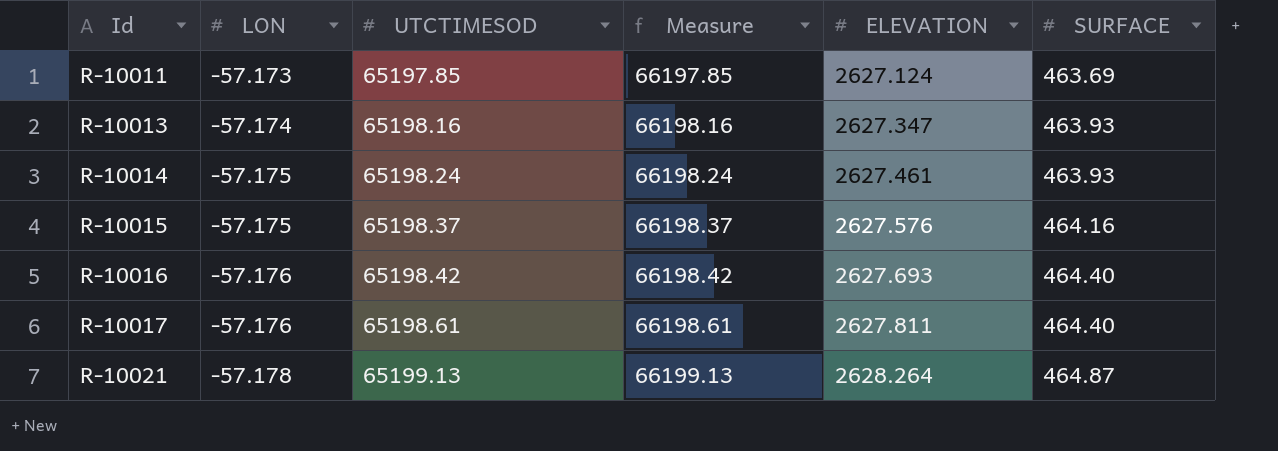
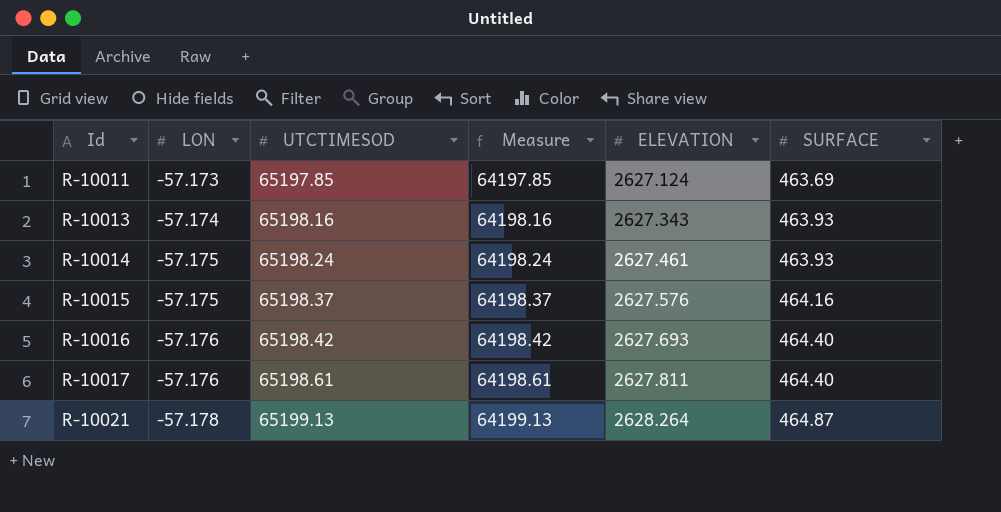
column Measure | formula: [UTCTIMESOD] + 1000 -> [UTCTIMESOD] - 1000
R-10013 | ELEVATION: 2627.347 -> 2627.343

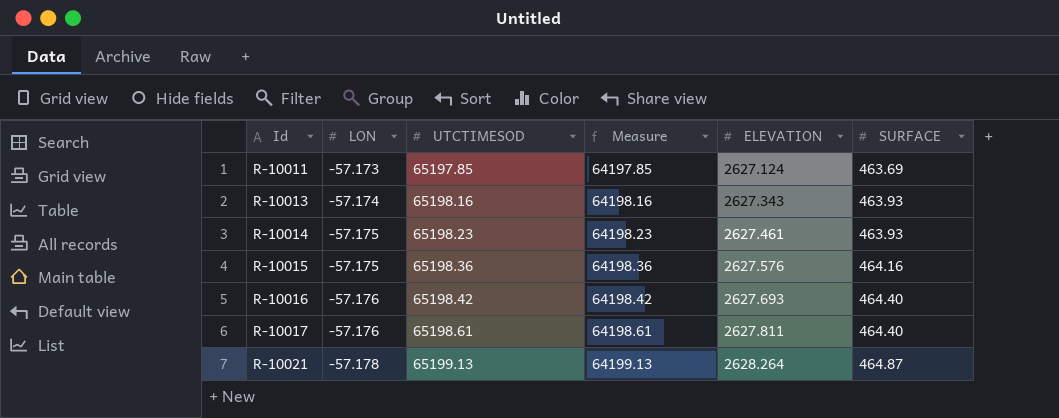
R-10014 | UTCTIMESOD: 65198.24 -> 65198.23
R-10014 | Measure: 64198.24 -> 64198.23
R-10015 | UTCTIMESOD: 65198.37 -> 65198.36
R-10015 | Measure: 64198.37 -> 64198.36

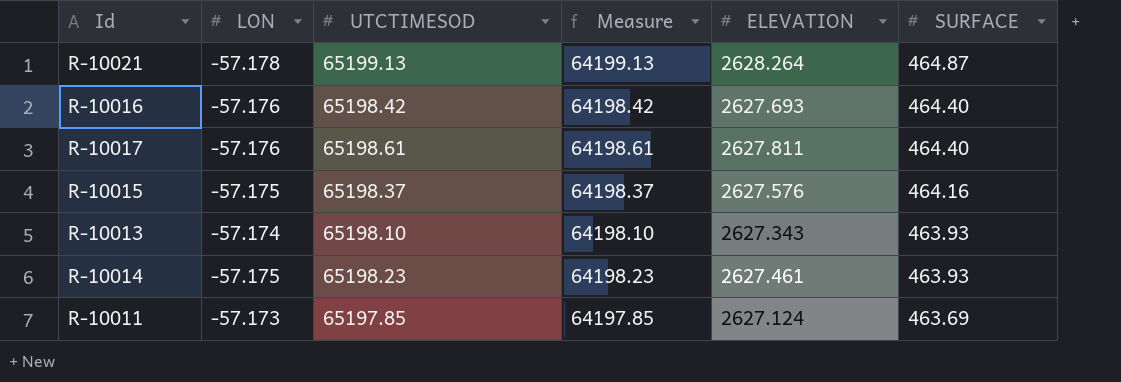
row order: Id ascending -> SURFACE descending
R-10015 | UTCTIMESOD: 65198.36 -> 65198.37
R-10015 | Measure: 64198.36 -> 64198.37
R-10013 | UTCTIMESOD: 65198.16 -> 65198.10
R-10013 | Measure: 64198.16 -> 64198.10

